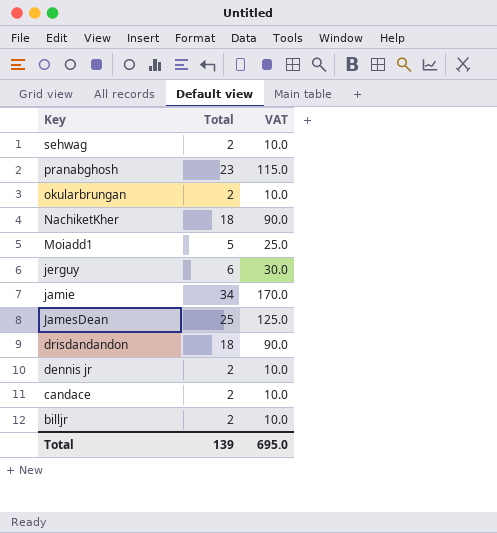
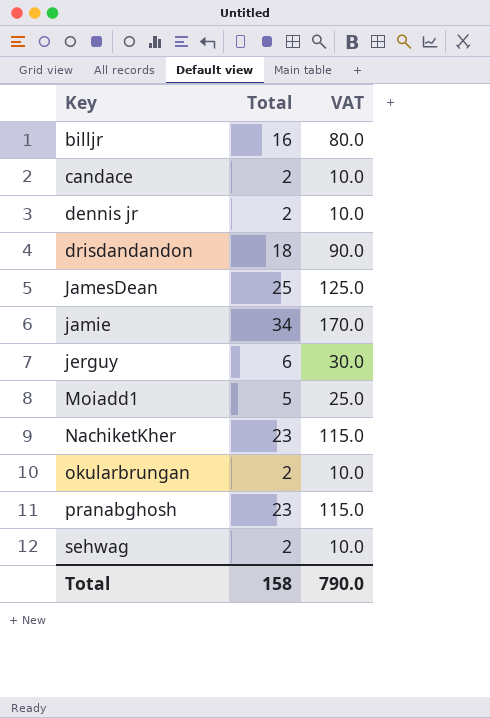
row order: Key descending -> Key ascending
billjr | Total: 2 -> 16
billjr | VAT: 10.0 -> 80.0
NachiketKher | Total: 18 -> 23
NachiketKher | VAT: 90.0 -> 115.0
Total | Total: 139 -> 158
Total | VAT: 695.0 -> 790.0

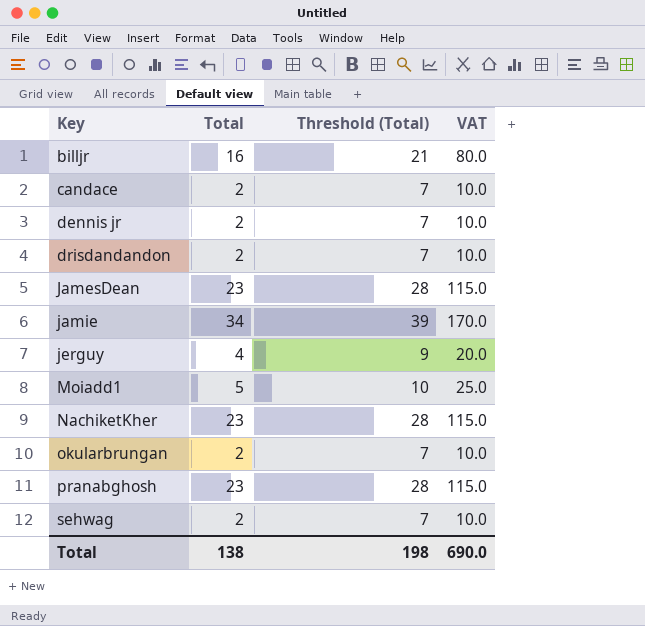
column Threshold (Total) | formula: none -> [Total] + 5
drisdandandon | Total: 18 -> 2
drisdandandon | VAT: 90.0 -> 10.0
JamesDean | Total: 25 -> 23
JamesDean | VAT: 125.0 -> 115.0
jerguy | Total: 6 -> 4
jerguy | VAT: 30.0 -> 20.0
Total | Total: 158 -> 138
Total | VAT: 790.0 -> 690.0

